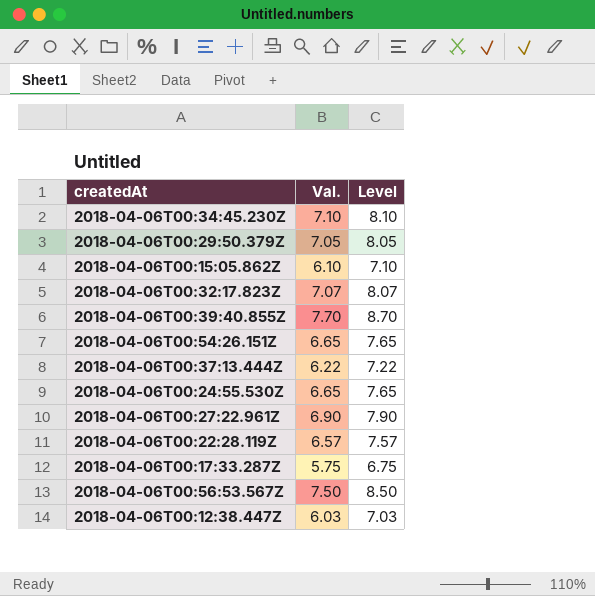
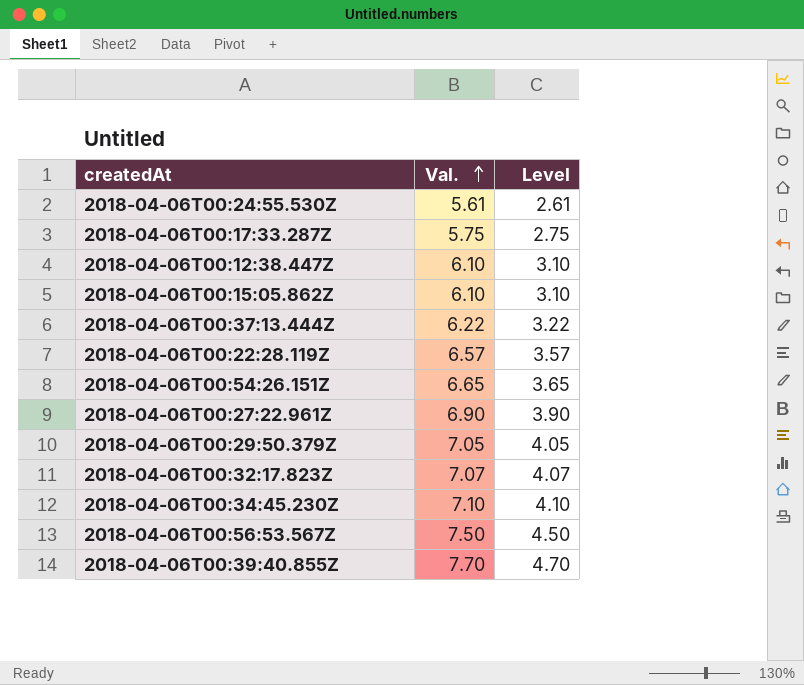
row order: none -> Val. ascending
column Level | formula: [Val.] + 1 -> [Val.] - 3
2018-04-06T00:24:55.530Z | Val.: 6.65 -> 5.61
2018-04-06T00:12:38.447Z | Val.: 6.03 -> 6.10

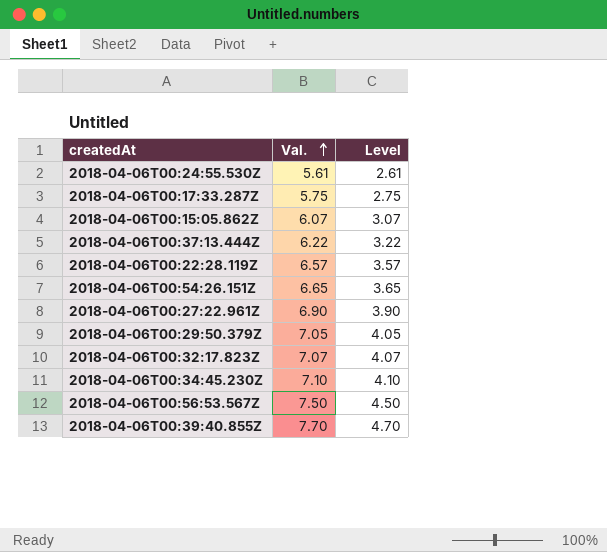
row 2018-04-06T00:12:38.447Z: 6.10 | 3.10 -> none
2018-04-06T00:15:05.862Z | Val.: 6.10 -> 6.07
2018-04-06T00:15:05.862Z | Level: 3.10 -> 3.07

